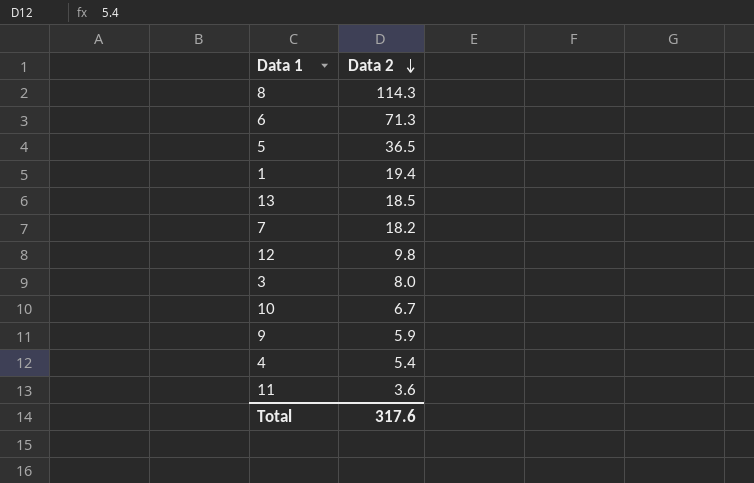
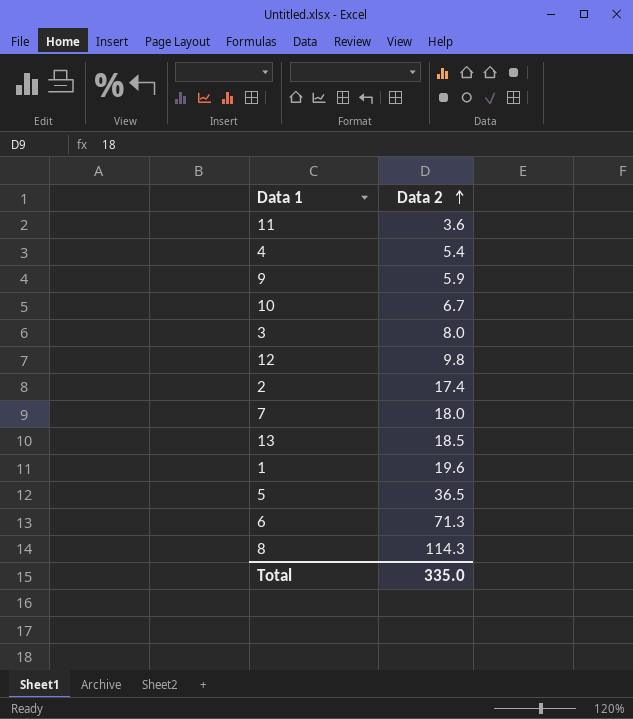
row order: Data 2 descending -> Data 2 ascending
row 2: none -> 17.4
7 | Data 2: 18.2 -> 18.0
1 | Data 2: 19.4 -> 19.6
Total | Data 2: 317.6 -> 335.0

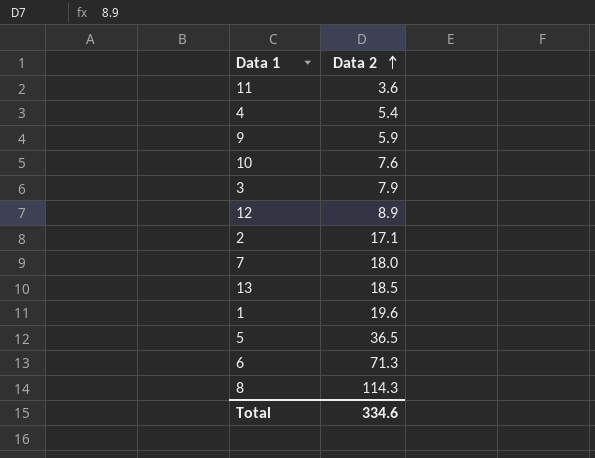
10 | Data 2: 6.7 -> 7.6
3 | Data 2: 8.0 -> 7.9
12 | Data 2: 9.8 -> 8.9
2 | Data 2: 17.4 -> 17.1
Total | Data 2: 335.0 -> 334.6

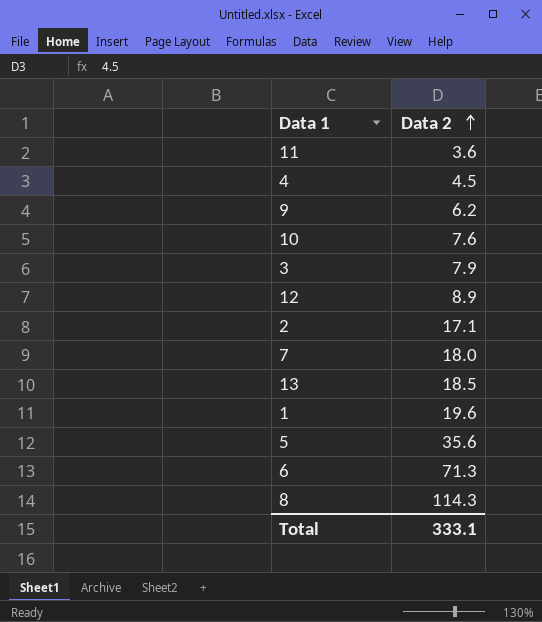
4 | Data 2: 5.4 -> 4.5
9 | Data 2: 5.9 -> 6.2
5 | Data 2: 36.5 -> 35.6
Total | Data 2: 334.6 -> 333.1

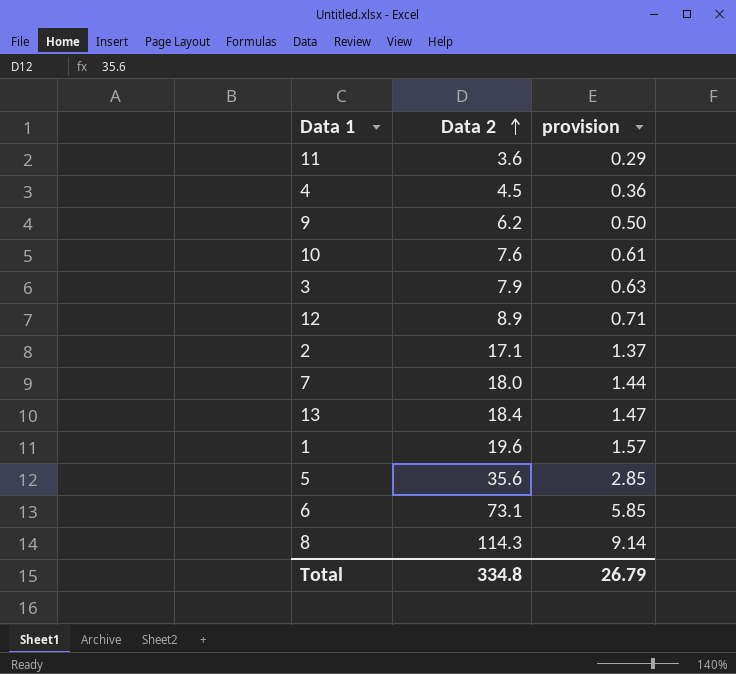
column provision | formula: none -> [Data 2] * 0.08
13 | Data 2: 18.5 -> 18.4
6 | Data 2: 71.3 -> 73.1
Total | Data 2: 333.1 -> 334.8

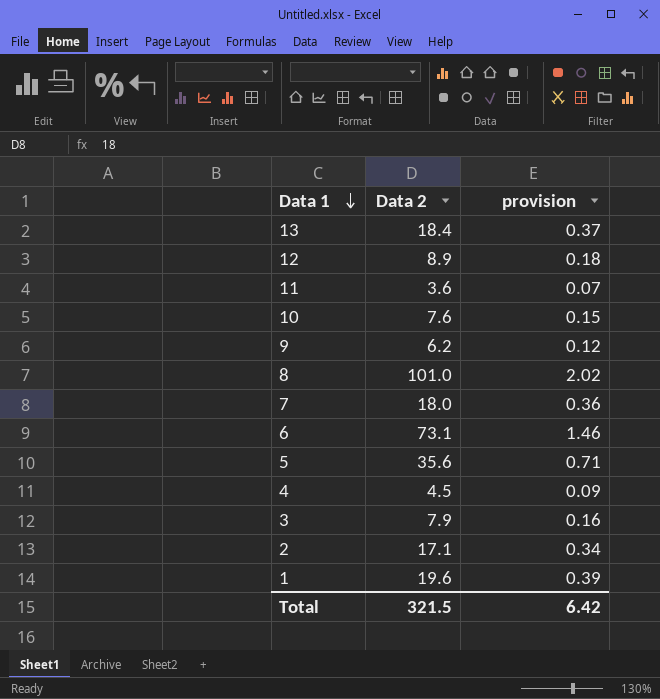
row order: Data 2 ascending -> Data 1 descending
column provision | formula: [Data 2] * 0.08 -> [Data 2] * 0.02
8 | Data 2: 114.3 -> 101.0
Total | Data 2: 334.8 -> 321.5
Total | provision: 26.79 -> 6.42

